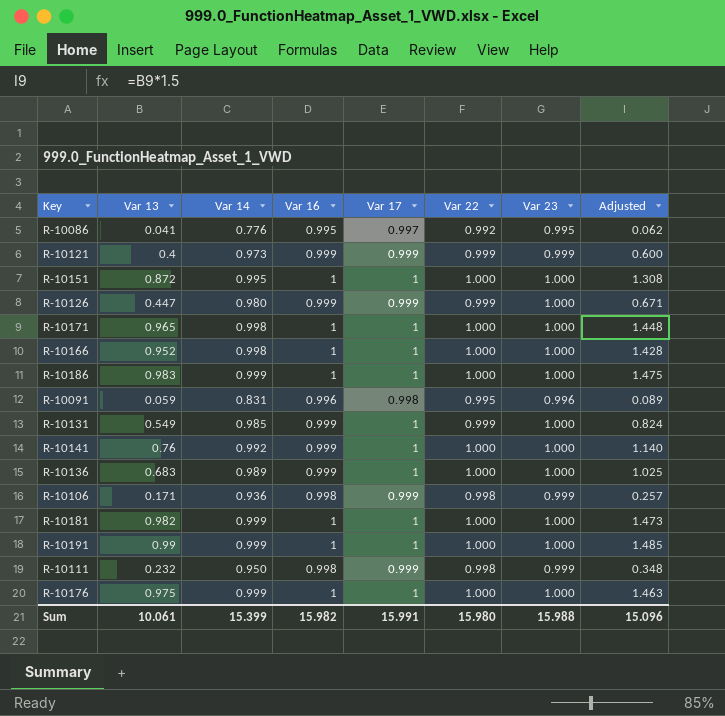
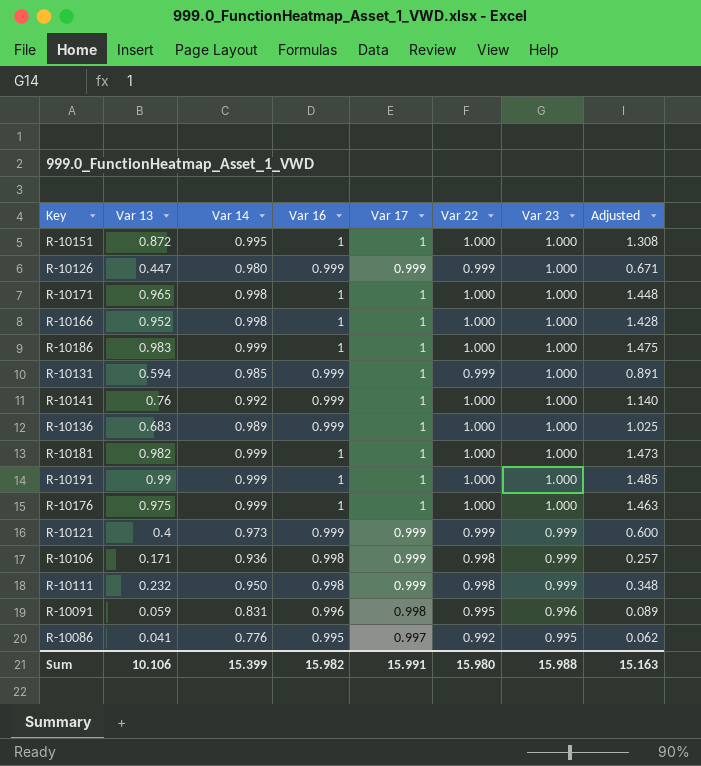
row order: none -> Var 23 descending
R-10131 | Var 13: 0.549 -> 0.594
R-10131 | Adjusted: 0.824 -> 0.891
Sum | Var 13: 10.061 -> 10.106
Sum | Adjusted: 15.096 -> 15.163

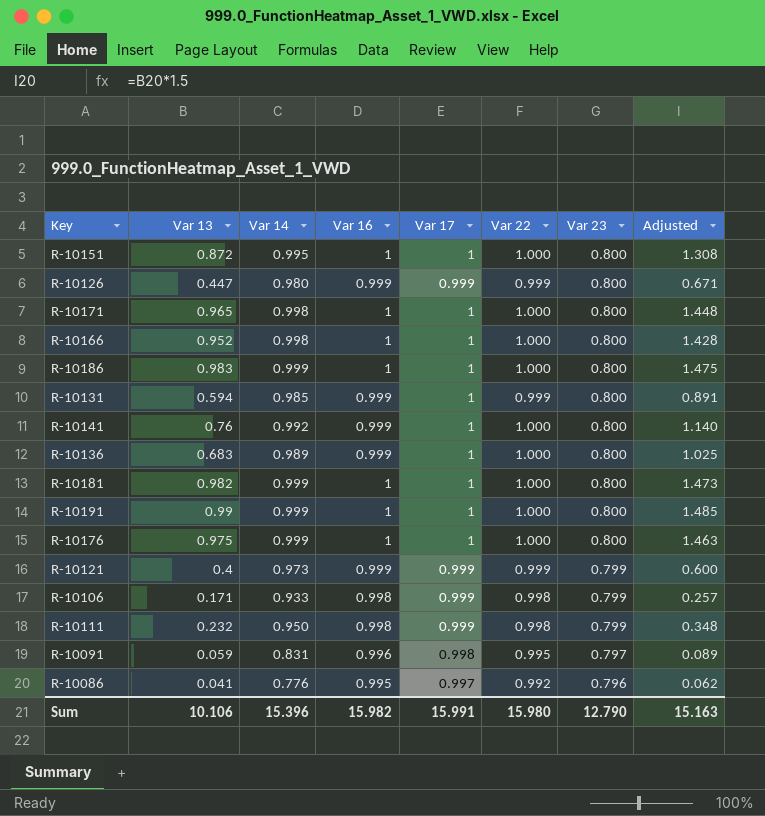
R-10151 | Var 23: 1.000 -> 0.800
R-10126 | Var 23: 1.000 -> 0.800
R-10171 | Var 23: 1.000 -> 0.800
R-10166 | Var 23: 1.000 -> 0.800
R-10186 | Var 23: 1.000 -> 0.800
R-10131 | Var 23: 1.000 -> 0.800
R-10141 | Var 23: 1.000 -> 0.800
R-10136 | Var 23: 1.000 -> 0.800
R-10181 | Var 23: 1.000 -> 0.800
R-10191 | Var 23: 1.000 -> 0.800
R-10176 | Var 23: 1.000 -> 0.800
R-10121 | Var 23: 0.999 -> 0.799
R-10106 | Var 14: 0.936 -> 0.933
R-10106 | Var 23: 0.999 -> 0.799
R-10111 | Var 23: 0.999 -> 0.799
R-10091 | Var 23: 0.996 -> 0.797
R-10086 | Var 23: 0.995 -> 0.796
Sum | Var 14: 15.399 -> 15.396
Sum | Var 23: 15.988 -> 12.790

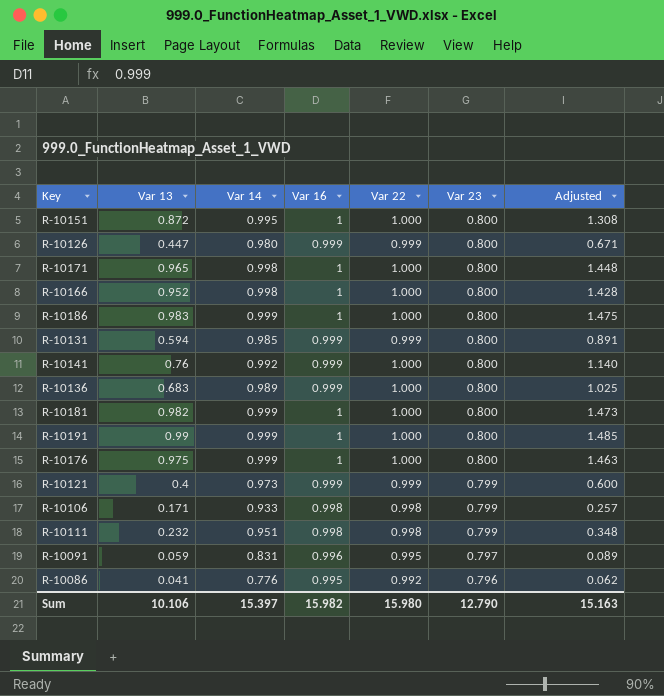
column Var 17 | position: 5 -> none
R-10111 | Var 14: 0.950 -> 0.951
Sum | Var 14: 15.396 -> 15.397

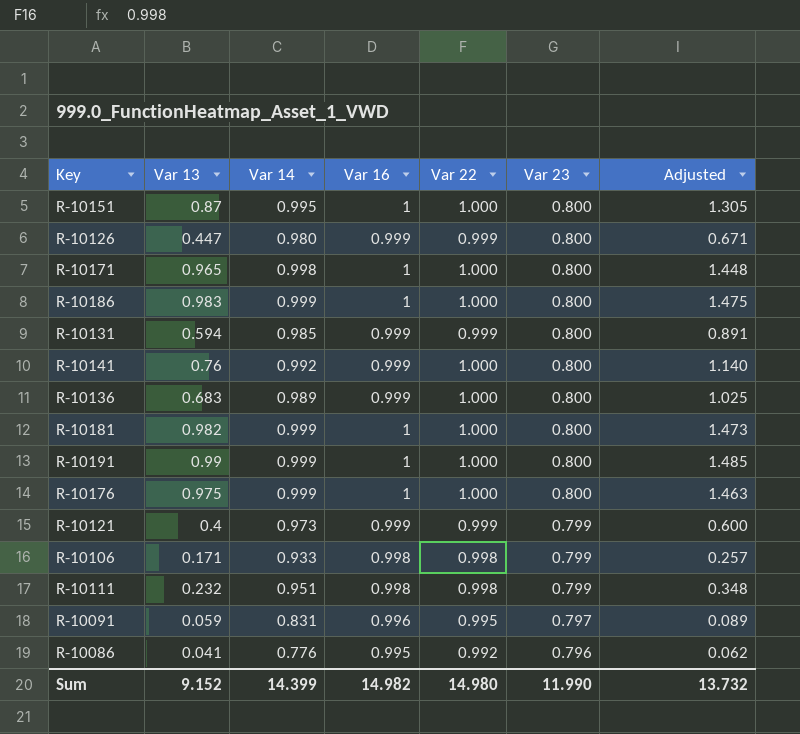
row R-10166: 0.952 | 0.998 | 1 | 1.000 | 0.800 | 1.428 -> none
R-10151 | Var 13: 0.872 -> 0.87
R-10151 | Adjusted: 1.308 -> 1.305
Sum | Var 13: 10.106 -> 9.152
Sum | Var 14: 15.397 -> 14.399
Sum | Var 16: 15.982 -> 14.982
Sum | Var 22: 15.980 -> 14.980
Sum | Var 23: 12.790 -> 11.990
Sum | Adjusted: 15.163 -> 13.732

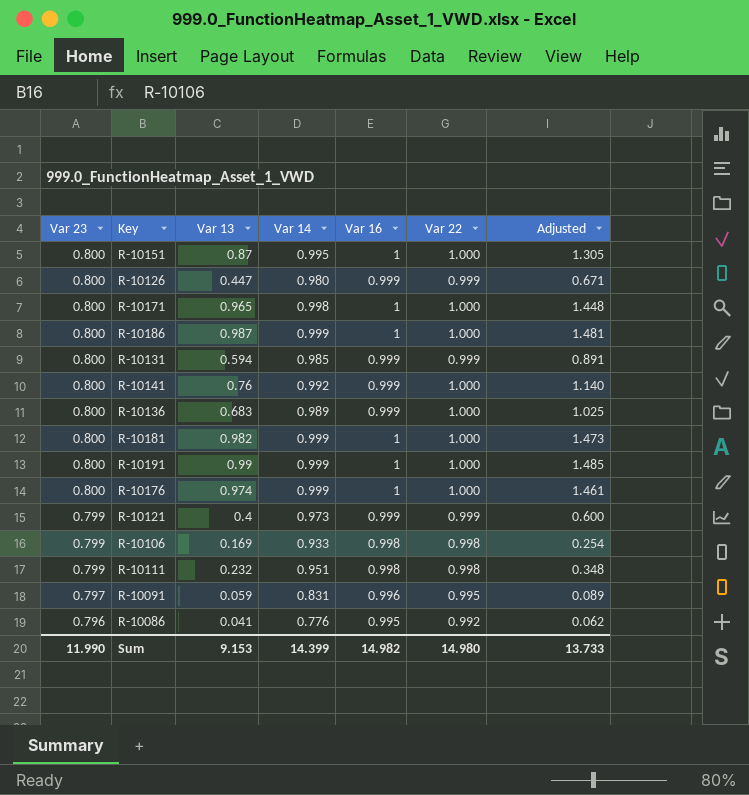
column Var 23 | position: 6 -> 1
R-10186 | Var 13: 0.983 -> 0.987
R-10186 | Adjusted: 1.475 -> 1.481
R-10176 | Var 13: 0.975 -> 0.974
R-10176 | Adjusted: 1.463 -> 1.461
R-10106 | Var 13: 0.171 -> 0.169
R-10106 | Adjusted: 0.257 -> 0.254
Sum | Var 13: 9.152 -> 9.153
Sum | Adjusted: 13.732 -> 13.733

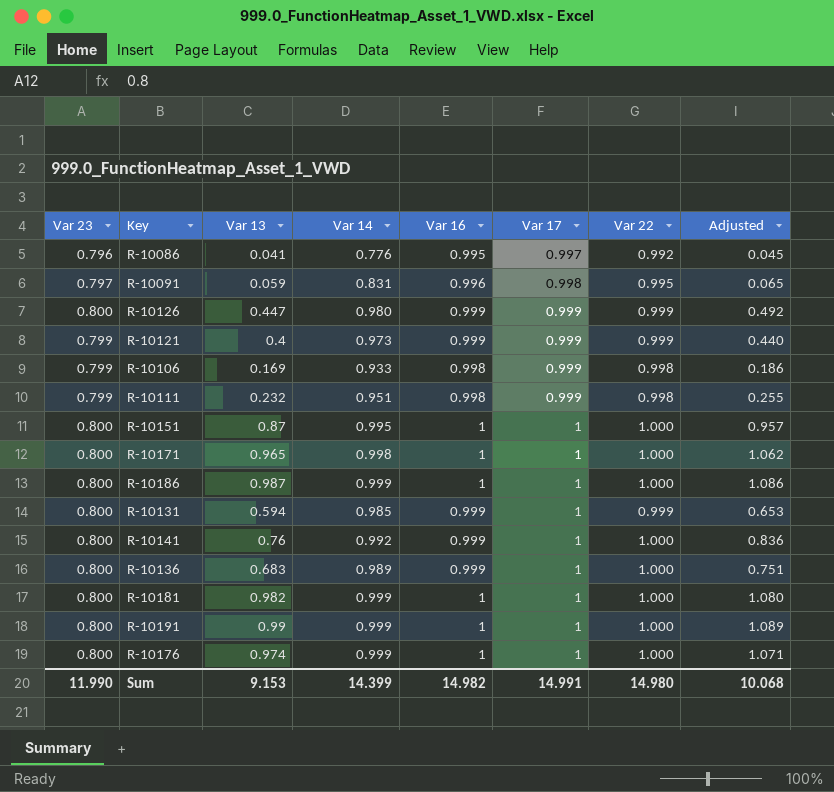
row order: Var 23 descending -> Var 17 ascending
column Var 17 | position: none -> 6
column Adjusted | formula: [Var 13] * 1.5 -> [Var 13] * 1.1
Sum | Adjusted: 13.733 -> 10.068

